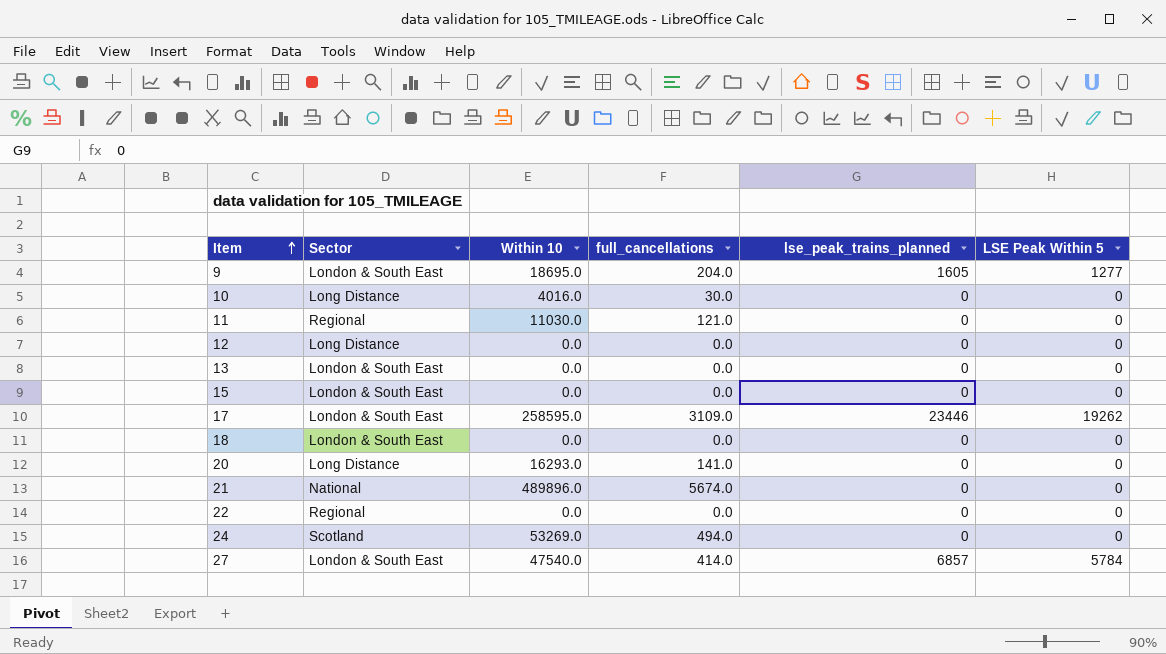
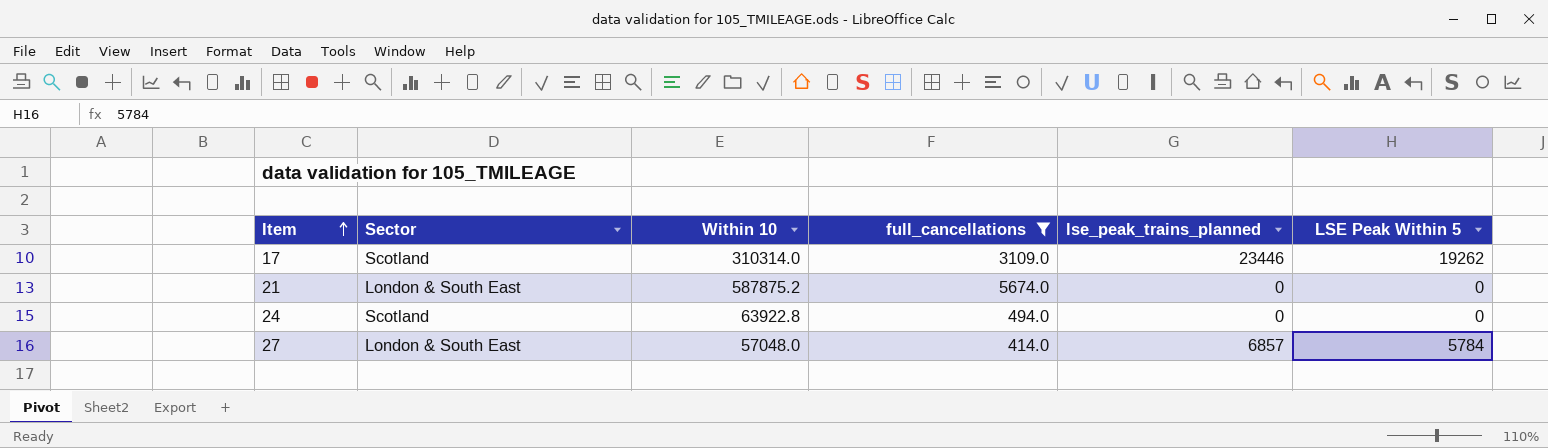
filter: none -> full_cancellations >= 414.0
17 | Sector: London & South East -> Scotland
17 | Within 10: 258595.0 -> 310314.0
21 | Sector: National -> London & South East
21 | Within 10: 489896.0 -> 587875.2
24 | Within 10: 53269.0 -> 63922.8
27 | Within 10: 47540.0 -> 57048.0

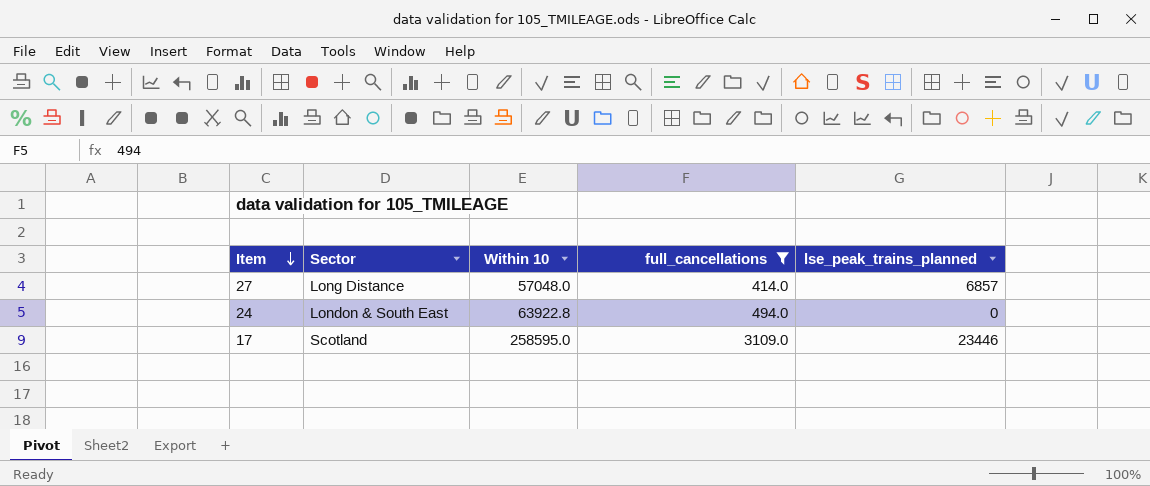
row order: Item ascending -> Item descending
column LSE Peak Within 5 | position: 6 -> none
row 21: London & South East | 587875.2 | 5674.0 | 0 | 0 -> none
27 | Sector: London & South East -> Long Distance
24 | Sector: Scotland -> London & South East
17 | Within 10: 310314.0 -> 258595.0

